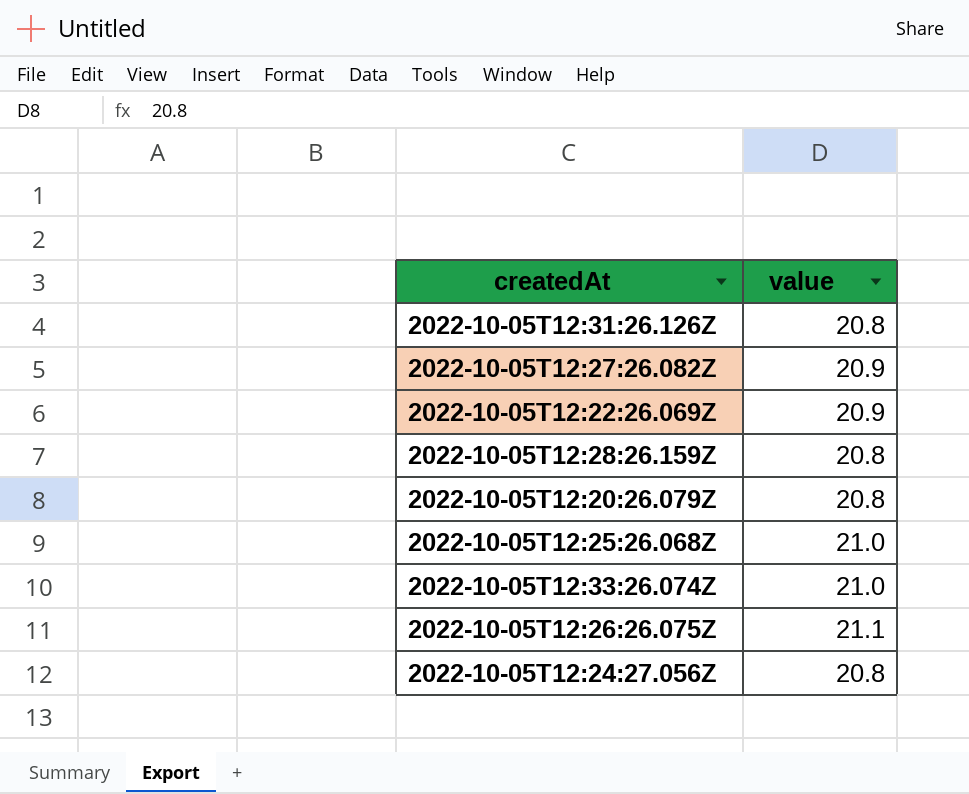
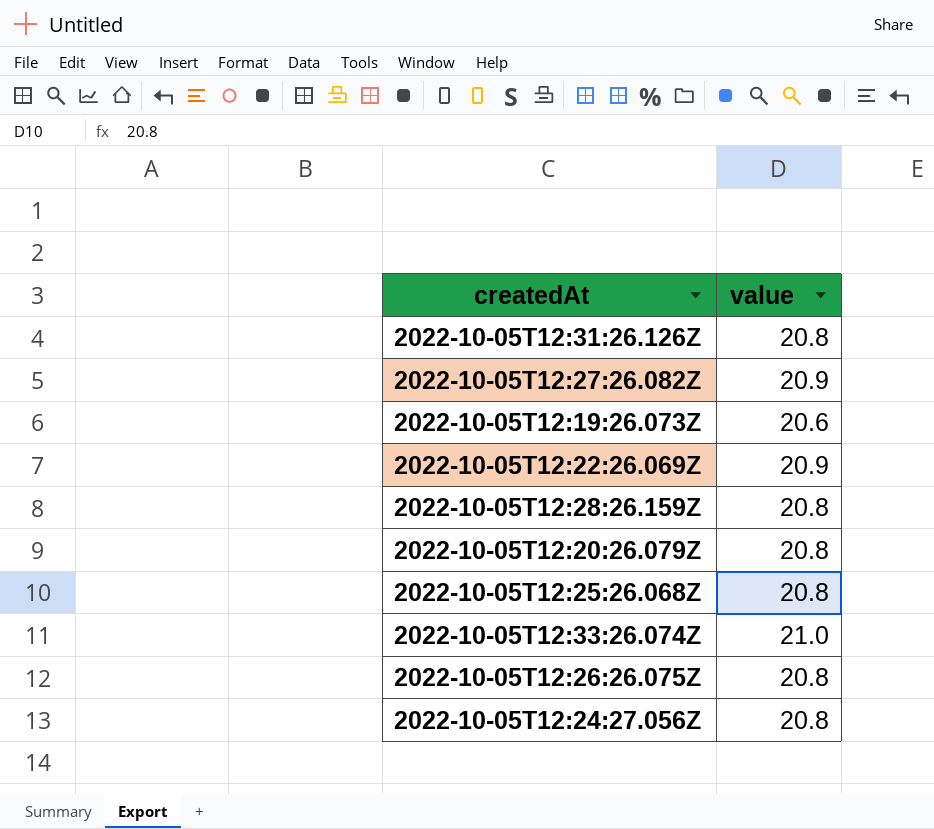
row 2022-10-05T12:19:26.073Z: none -> 20.6
2022-10-05T12:25:26.068Z | value: 21.0 -> 20.8
2022-10-05T12:26:26.075Z | value: 21.1 -> 20.8

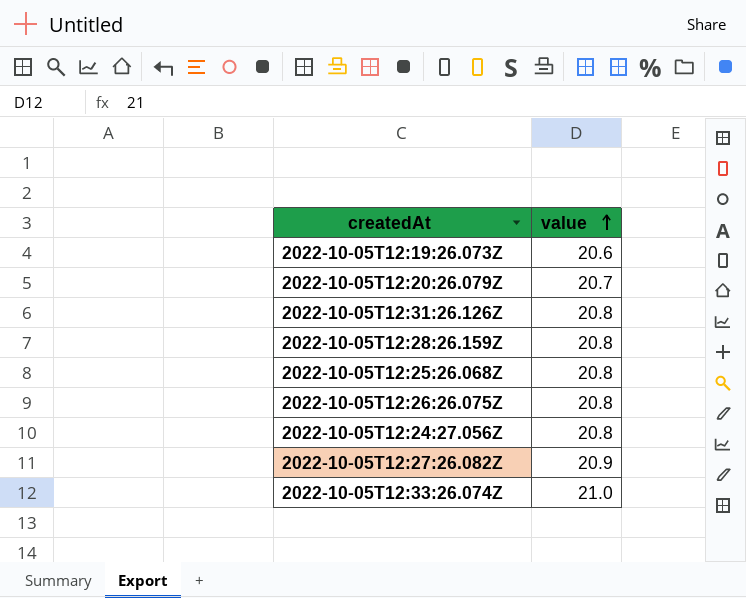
row order: none -> value ascending
row 2022-10-05T12:22:26.069Z: 20.9 -> none
2022-10-05T12:20:26.079Z | value: 20.8 -> 20.7

